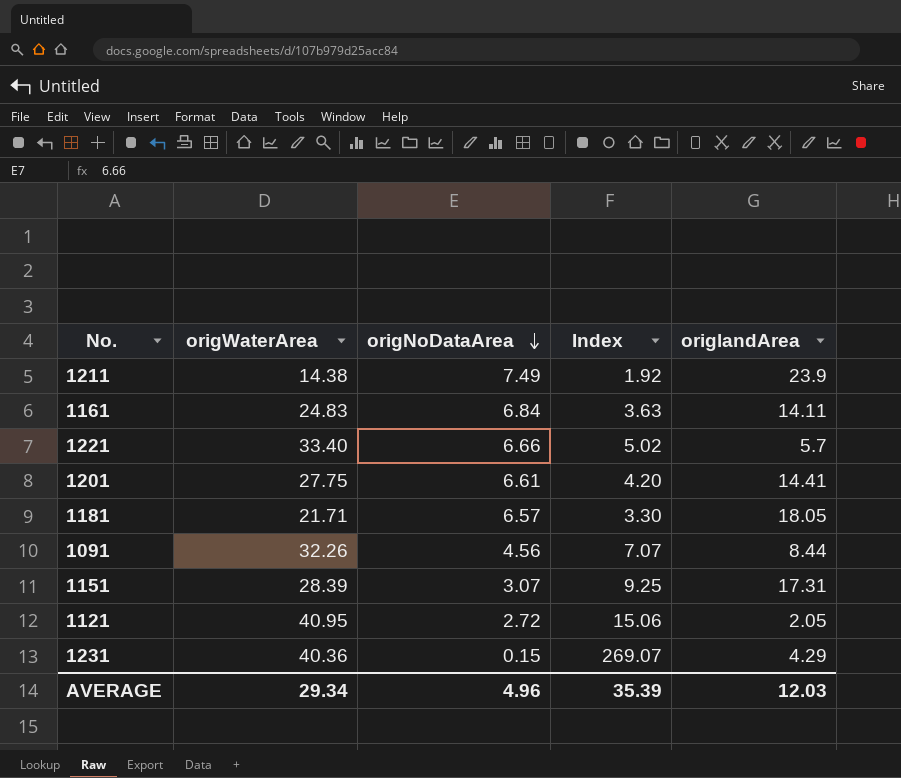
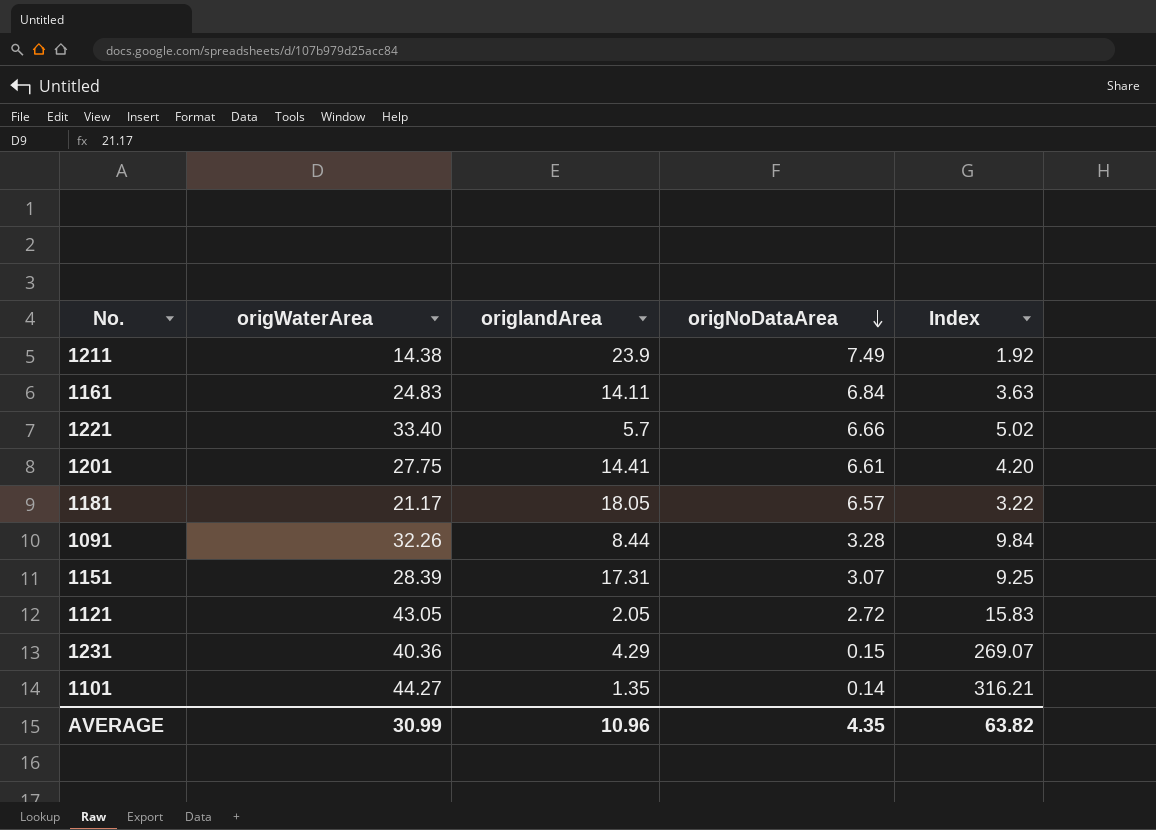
column origlandArea | position: 5 -> 3
1181 | origWaterArea: 21.71 -> 21.17
1181 | Index: 3.30 -> 3.22
1091 | origNoDataArea: 4.56 -> 3.28
1091 | Index: 7.07 -> 9.84
1121 | origWaterArea: 40.95 -> 43.05
1121 | Index: 15.06 -> 15.83
row 1101: none -> 44.27 | 1.35 | 0.14 | 316.21
AVERAGE | origWaterArea: 29.34 -> 30.99
AVERAGE | origlandArea: 12.03 -> 10.96
AVERAGE | origNoDataArea: 4.96 -> 4.35
AVERAGE | Index: 35.39 -> 63.82

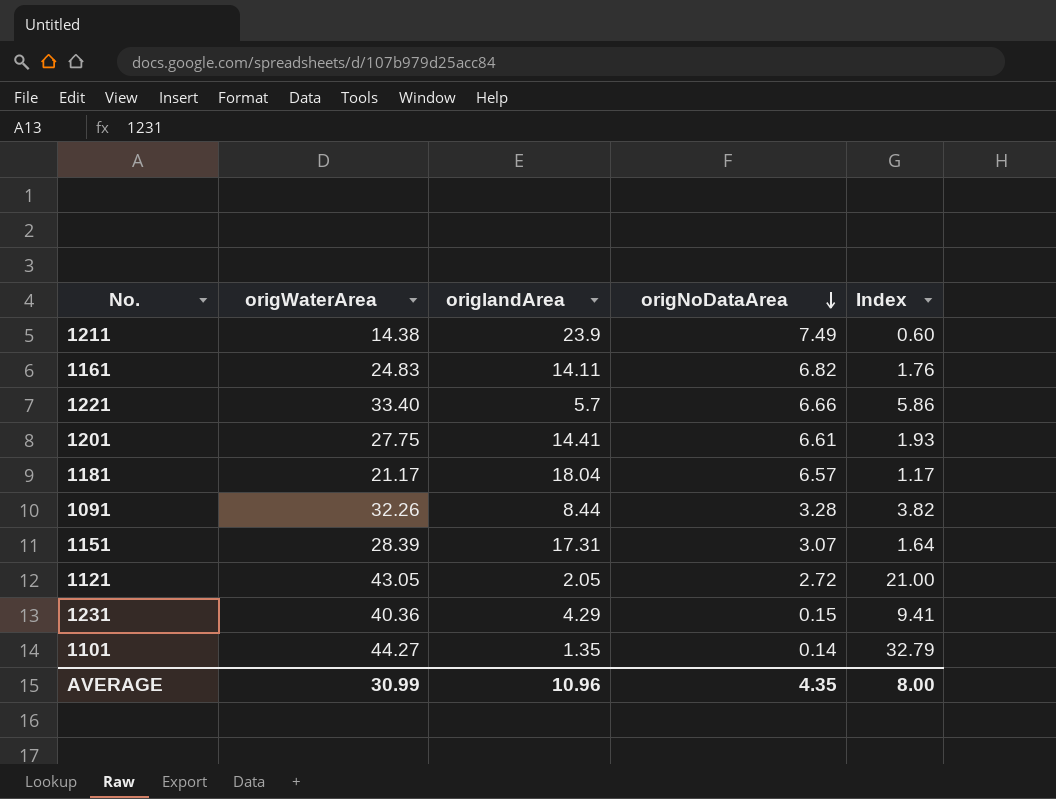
column Index | formula: [origWaterArea] / [origNoDataArea] -> [origWaterArea] / [origlandArea]
1161 | origNoDataArea: 6.84 -> 6.82
1181 | origlandArea: 18.05 -> 18.04
AVERAGE | Index: 63.82 -> 8.00

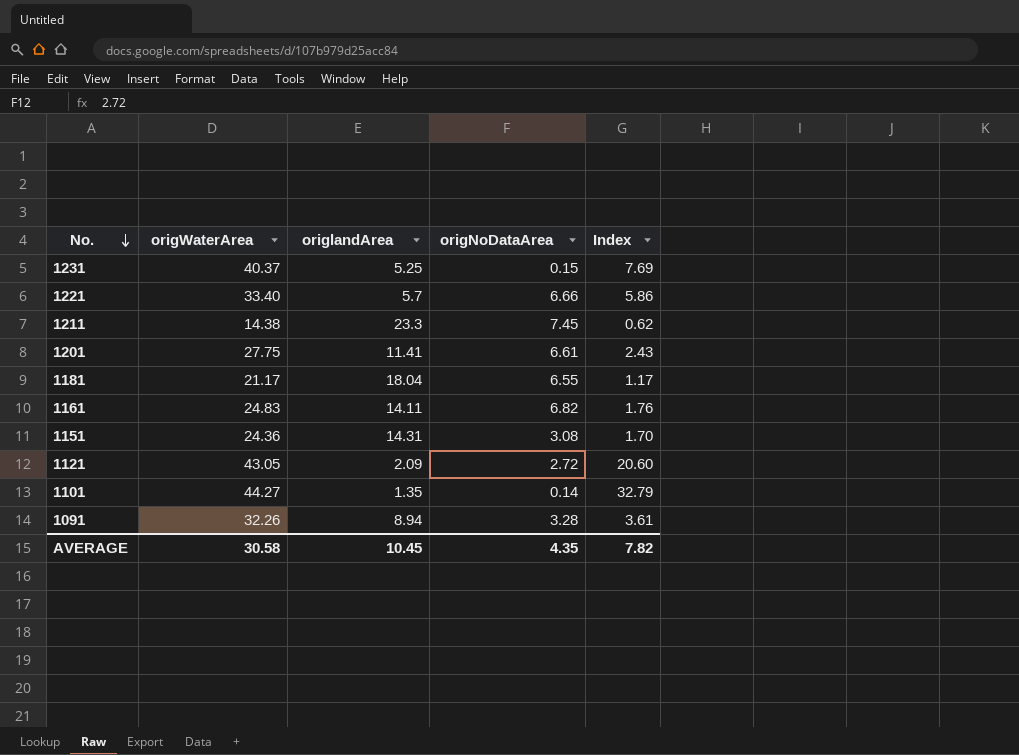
row order: origNoDataArea descending -> No. descending
1231 | origWaterArea: 40.36 -> 40.37
1231 | origlandArea: 4.29 -> 5.25
1231 | Index: 9.41 -> 7.69
1211 | origlandArea: 23.9 -> 23.3
1211 | origNoDataArea: 7.49 -> 7.45
1211 | Index: 0.60 -> 0.62
1201 | origlandArea: 14.41 -> 11.41
1201 | Index: 1.93 -> 2.43
1181 | origNoDataArea: 6.57 -> 6.55
1151 | origWaterArea: 28.39 -> 24.36
1151 | origlandArea: 17.31 -> 14.31
1151 | origNoDataArea: 3.07 -> 3.08
1151 | Index: 1.64 -> 1.70
1121 | origlandArea: 2.05 -> 2.09
1121 | Index: 21.00 -> 20.60
1091 | origlandArea: 8.44 -> 8.94
1091 | Index: 3.82 -> 3.61
AVERAGE | origWaterArea: 30.99 -> 30.58
AVERAGE | origlandArea: 10.96 -> 10.45
AVERAGE | Index: 8.00 -> 7.82

